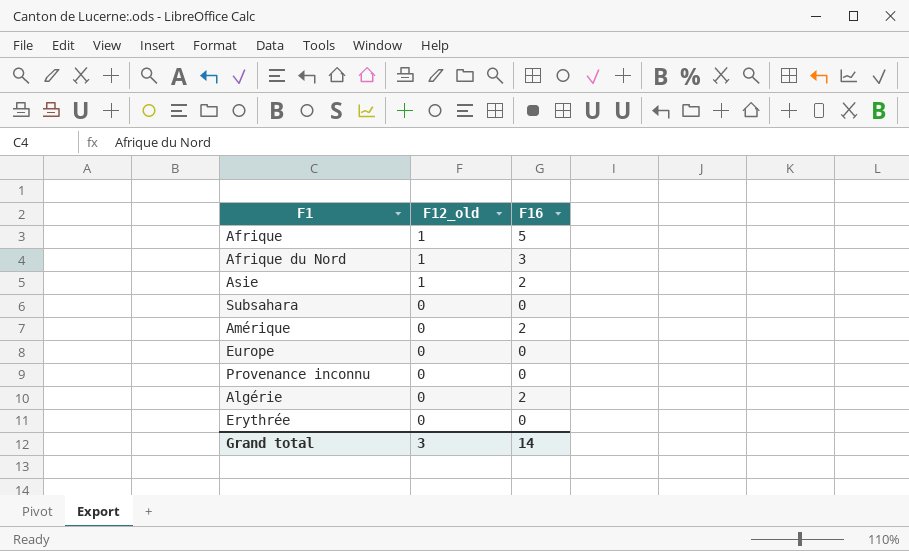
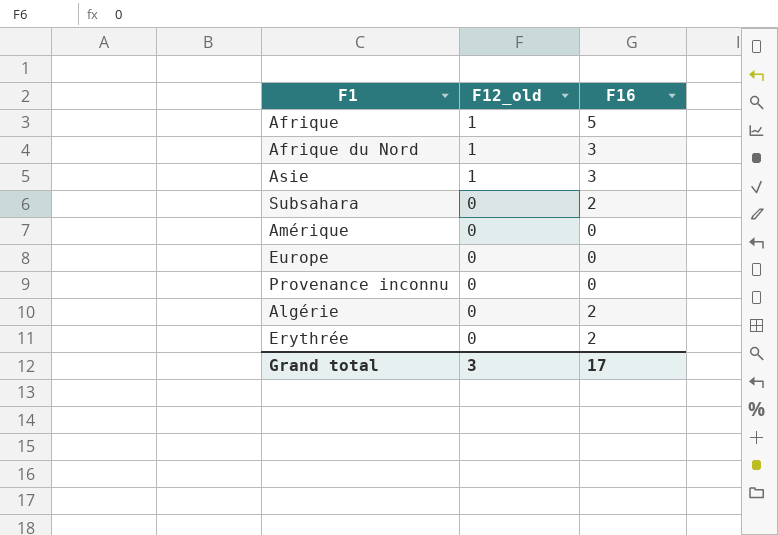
Asie | F16: 2 -> 3
Subsahara | F16: 0 -> 2
Amérique | F16: 2 -> 0
Erythrée | F16: 0 -> 2
Grand total | F16: 14 -> 17

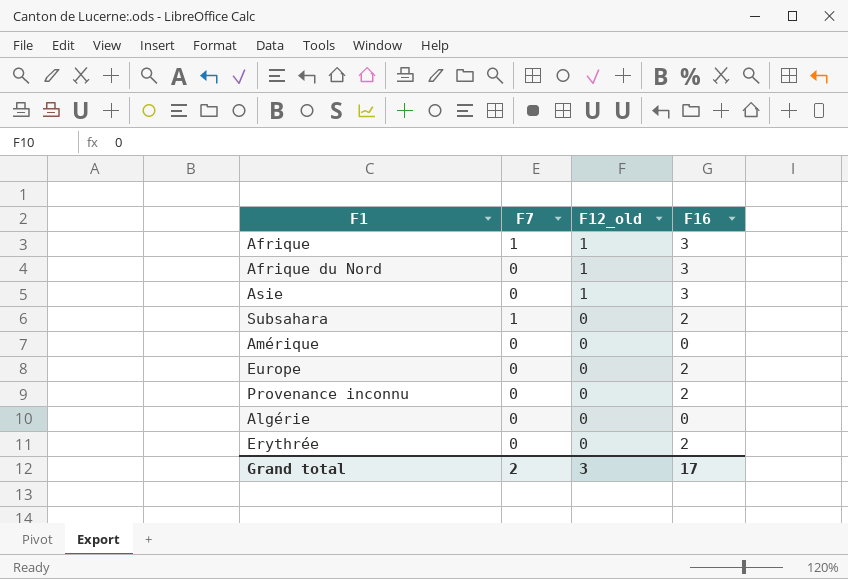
column F7 | position: none -> 2
Afrique | F16: 5 -> 3
Europe | F16: 0 -> 2
Provenance inconnu | F16: 0 -> 2
Algérie | F16: 2 -> 0

